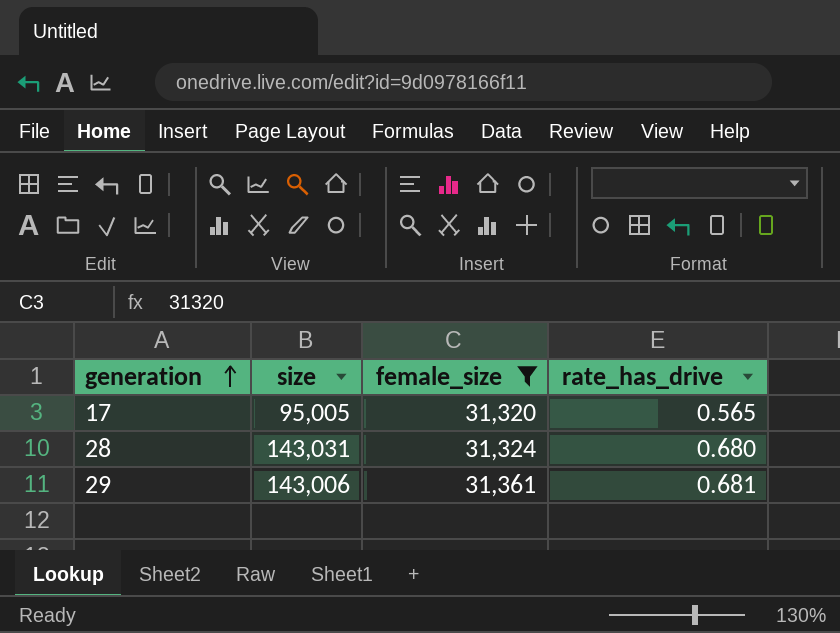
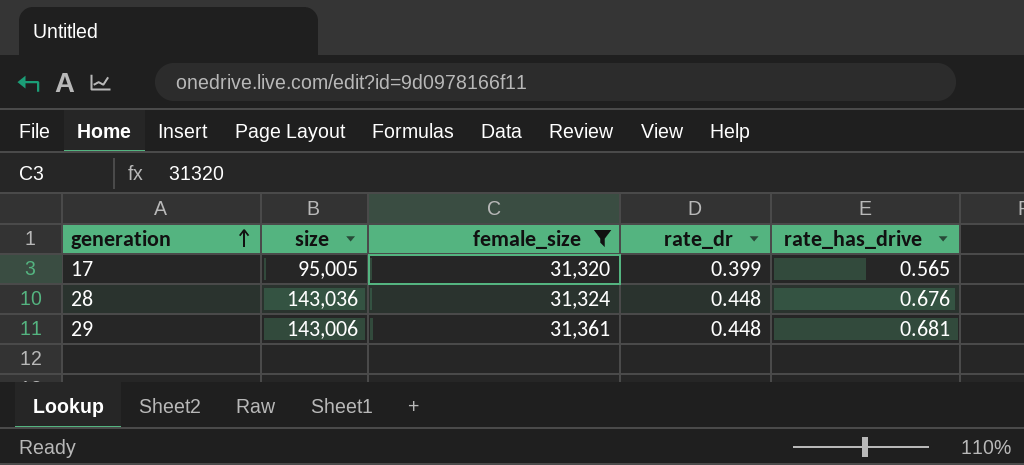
column rate_dr | position: none -> 4
28 | size: 143,031 -> 143,036
28 | rate_has_drive: 0.680 -> 0.676

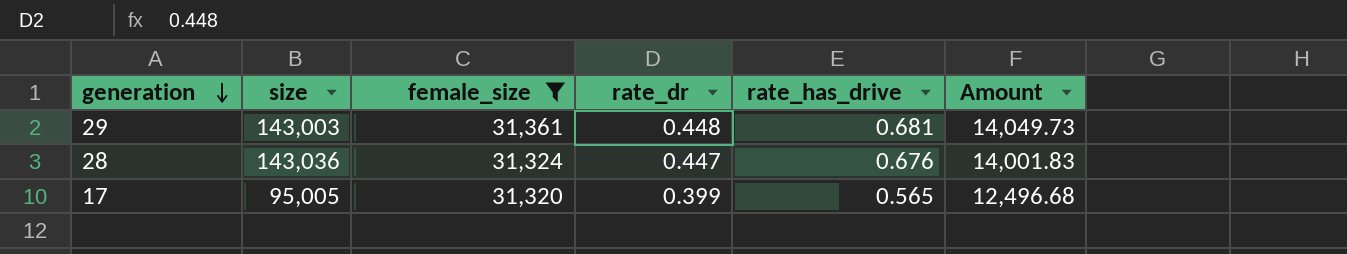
row order: generation ascending -> generation descending
column Amount | formula: none -> [female_size] * [rate_dr]
29 | size: 143,006 -> 143,003
28 | rate_dr: 0.448 -> 0.447

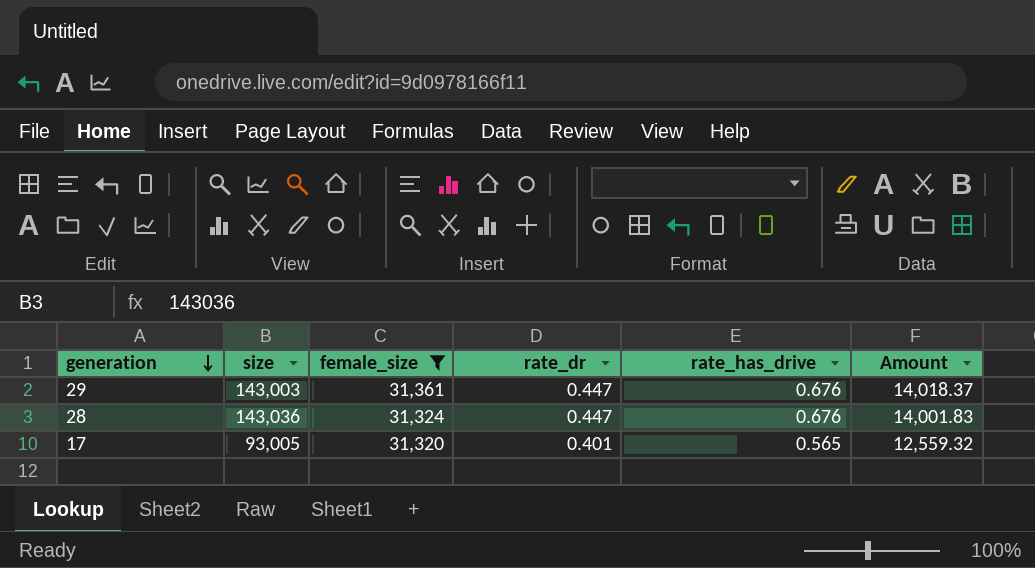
29 | rate_dr: 0.448 -> 0.447
29 | rate_has_drive: 0.681 -> 0.676
29 | Amount: 14,049.73 -> 14,018.37
17 | size: 95,005 -> 93,005
17 | rate_dr: 0.399 -> 0.401
17 | Amount: 12,496.68 -> 12,559.32

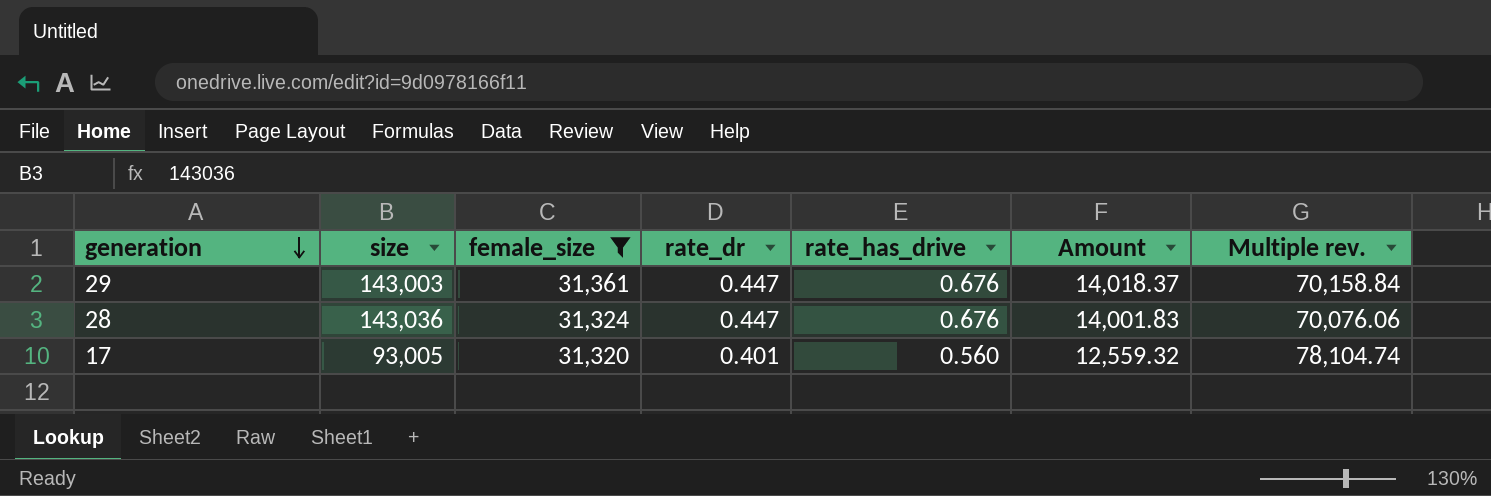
column Multiple rev. | formula: none -> [female_size] / [rate_dr]
17 | rate_has_drive: 0.565 -> 0.560

